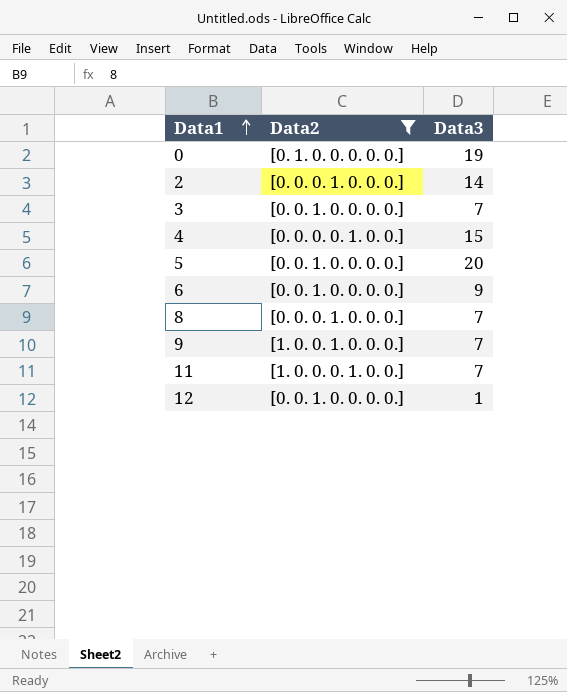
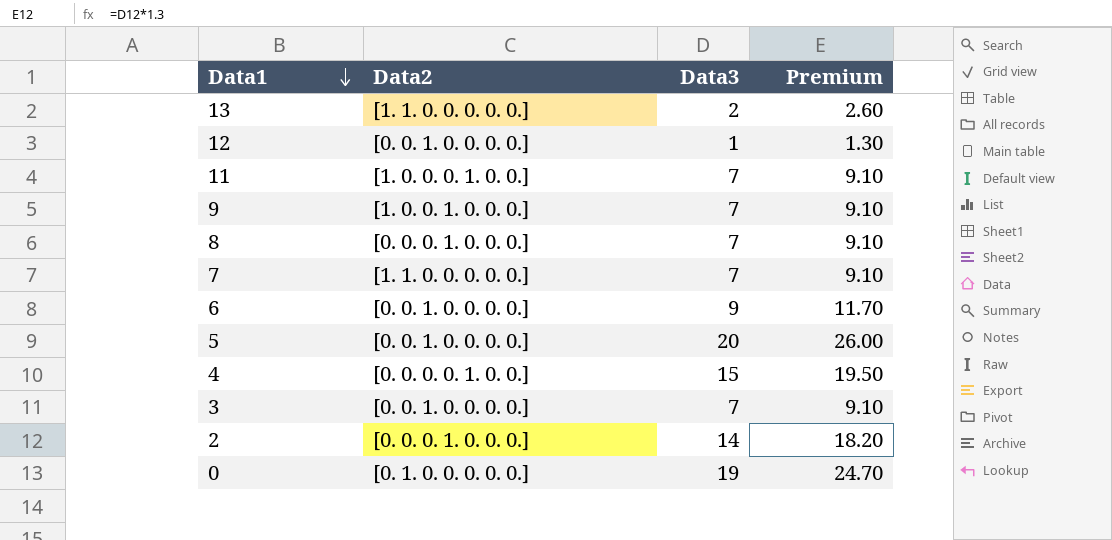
filter: Data2 != [1. 1. 0. 0. 0. 0. 0.] -> none
row order: Data1 ascending -> Data1 descending
column Premium | formula: none -> [Data3] * 1.3

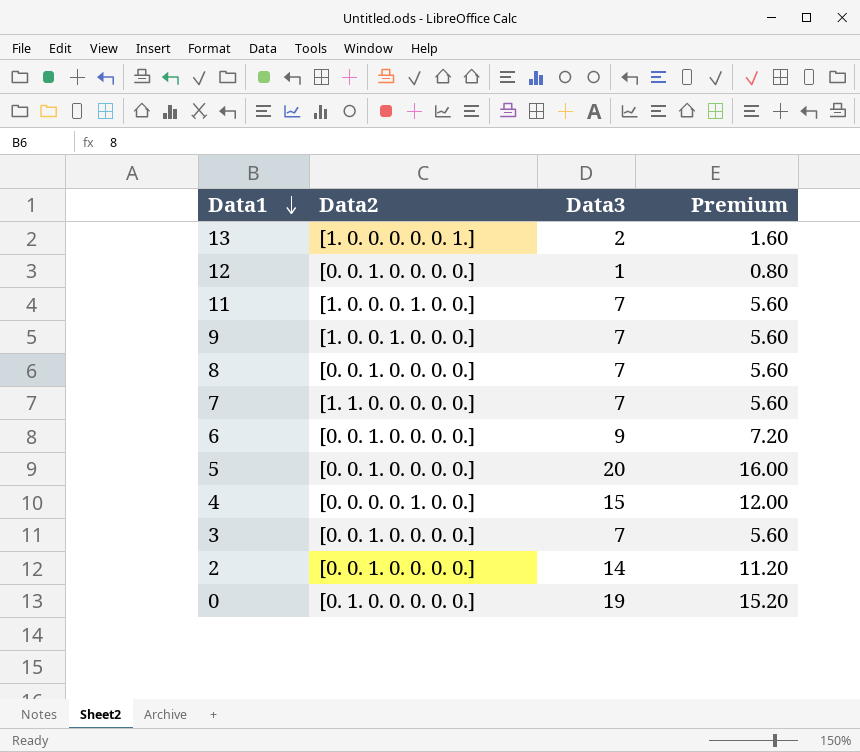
column Premium | formula: [Data3] * 1.3 -> [Data3] * 0.8
13 | Data2: [1. 1. 0. 0. 0. 0. 0.] -> [1. 0. 0. 0. 0. 0. 1.]
8 | Data2: [0. 0. 0. 1. 0. 0. 0.] -> [0. 0. 1. 0. 0. 0. 0.]
2 | Data2: [0. 0. 0. 1. 0. 0. 0.] -> [0. 0. 1. 0. 0. 0. 0.]

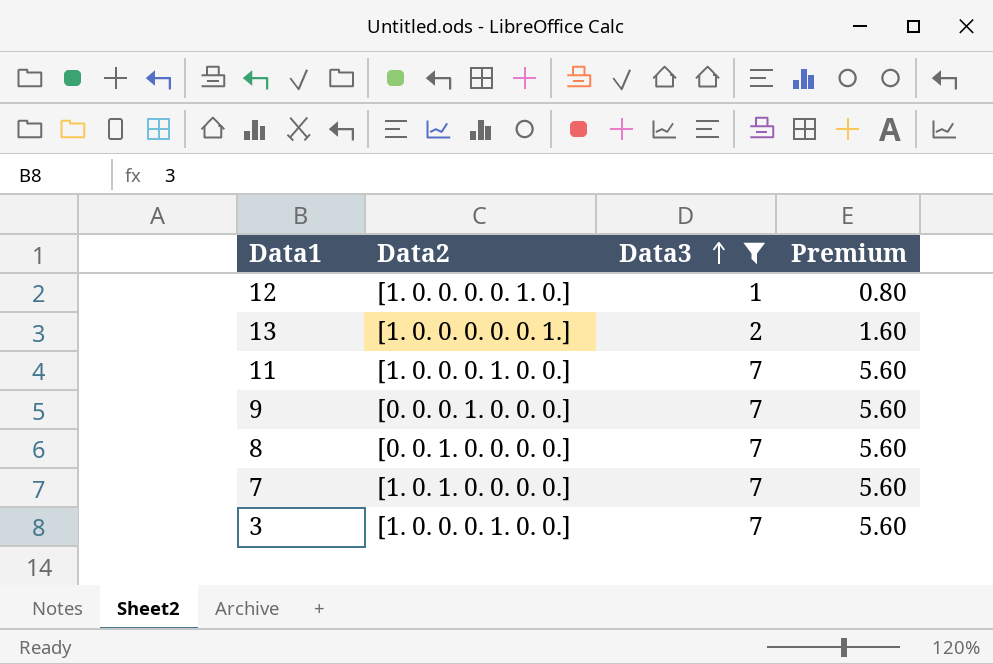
filter: none -> Data3 <= 7
row order: Data1 descending -> Data3 ascending
12 | Data2: [0. 0. 1. 0. 0. 0. 0.] -> [1. 0. 0. 0. 0. 1. 0.]
9 | Data2: [1. 0. 0. 1. 0. 0. 0.] -> [0. 0. 0. 1. 0. 0. 0.]
7 | Data2: [1. 1. 0. 0. 0. 0. 0.] -> [1. 0. 1. 0. 0. 0. 0.]
3 | Data2: [0. 0. 1. 0. 0. 0. 0.] -> [1. 0. 0. 0. 1. 0. 0.]

